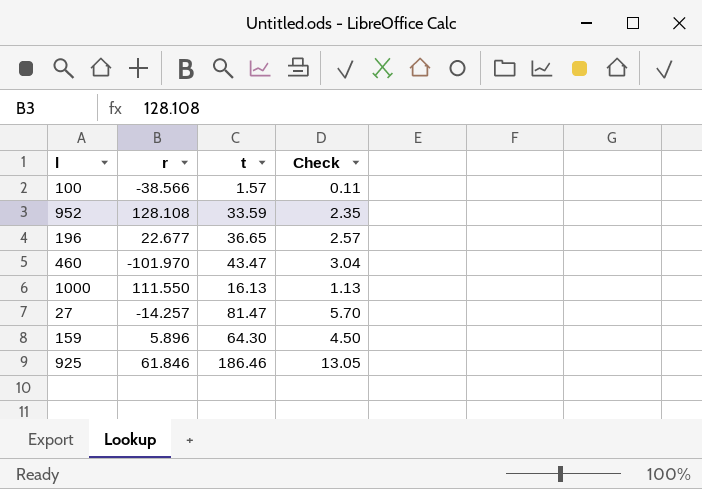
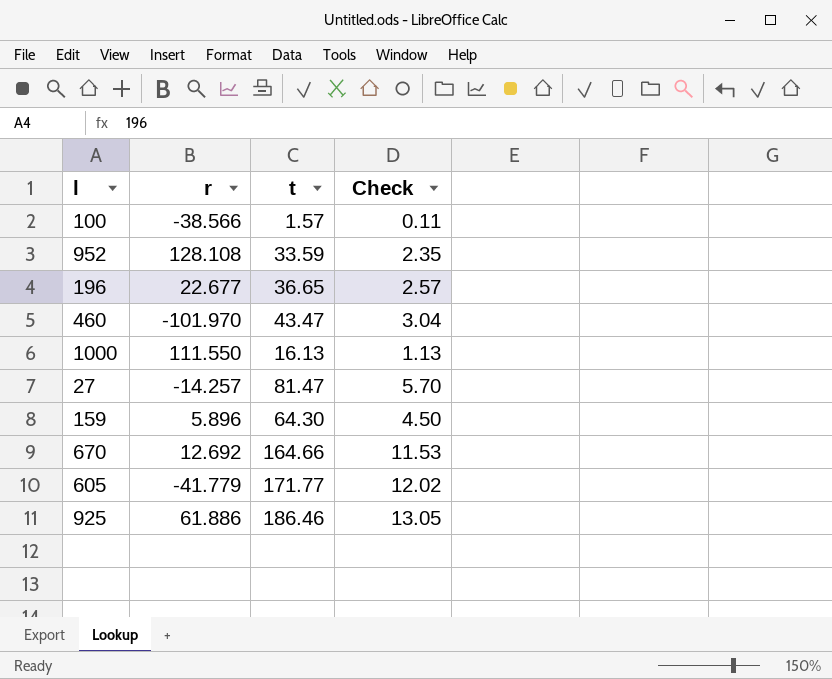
row 670: none -> 12.692 | 164.66 | 11.53
row 605: none -> -41.779 | 171.77 | 12.02
925 | r: 61.846 -> 61.886

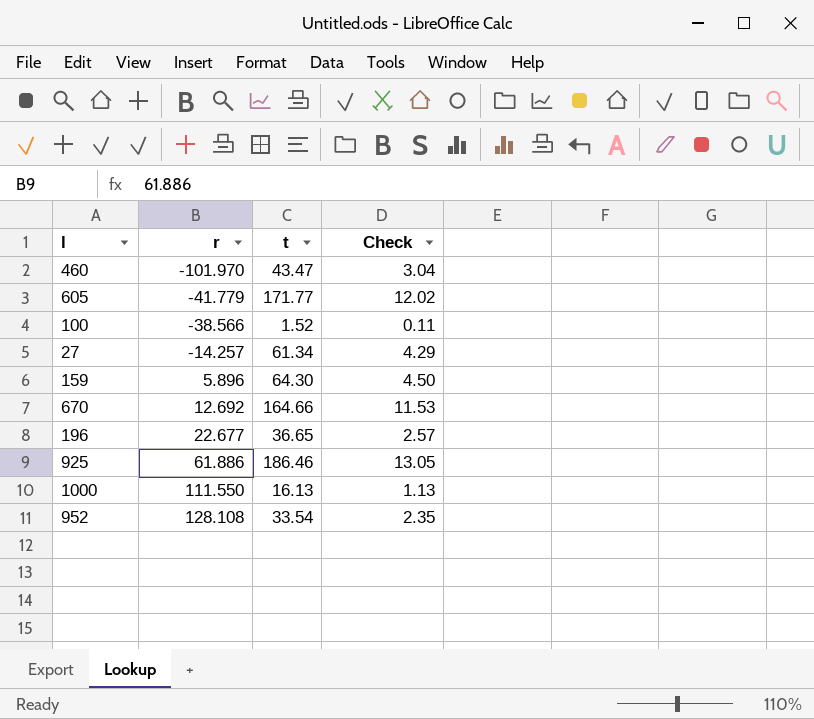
row order: none -> r ascending
100 | t: 1.57 -> 1.52
27 | t: 81.47 -> 61.34
27 | Check: 5.70 -> 4.29
952 | t: 33.59 -> 33.54

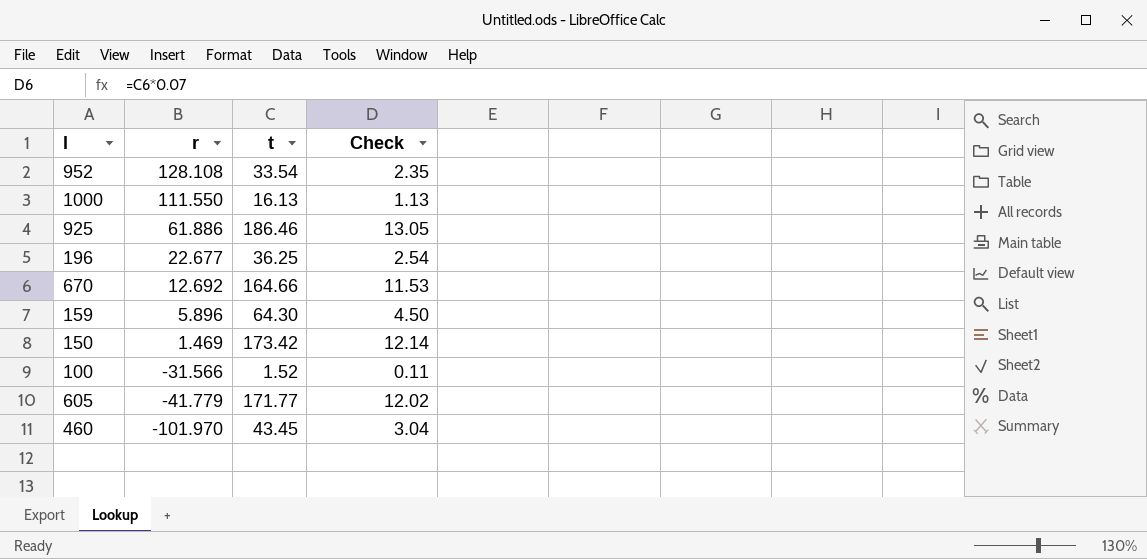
row order: r ascending -> r descending
row 27: -14.257 | 61.34 | 4.29 -> none
196 | t: 36.65 -> 36.25
196 | Check: 2.57 -> 2.54
row 150: none -> 1.469 | 173.42 | 12.14
100 | r: -38.566 -> -31.566
460 | t: 43.47 -> 43.45

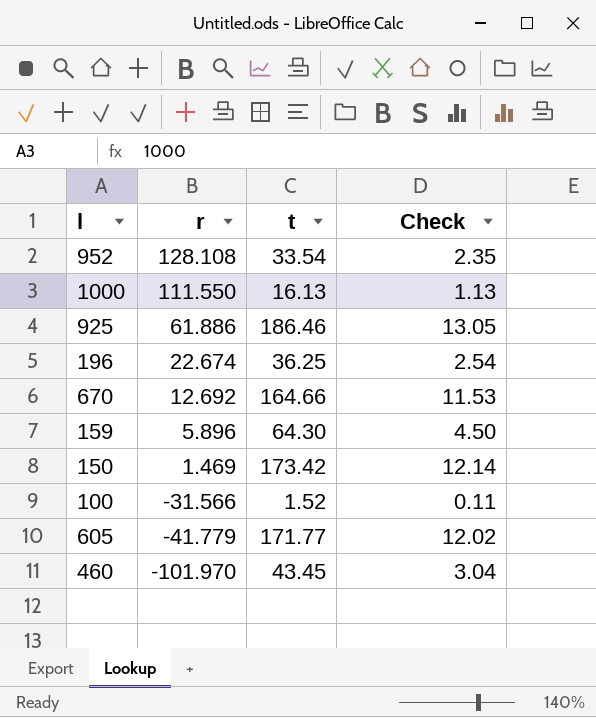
196 | r: 22.677 -> 22.674

